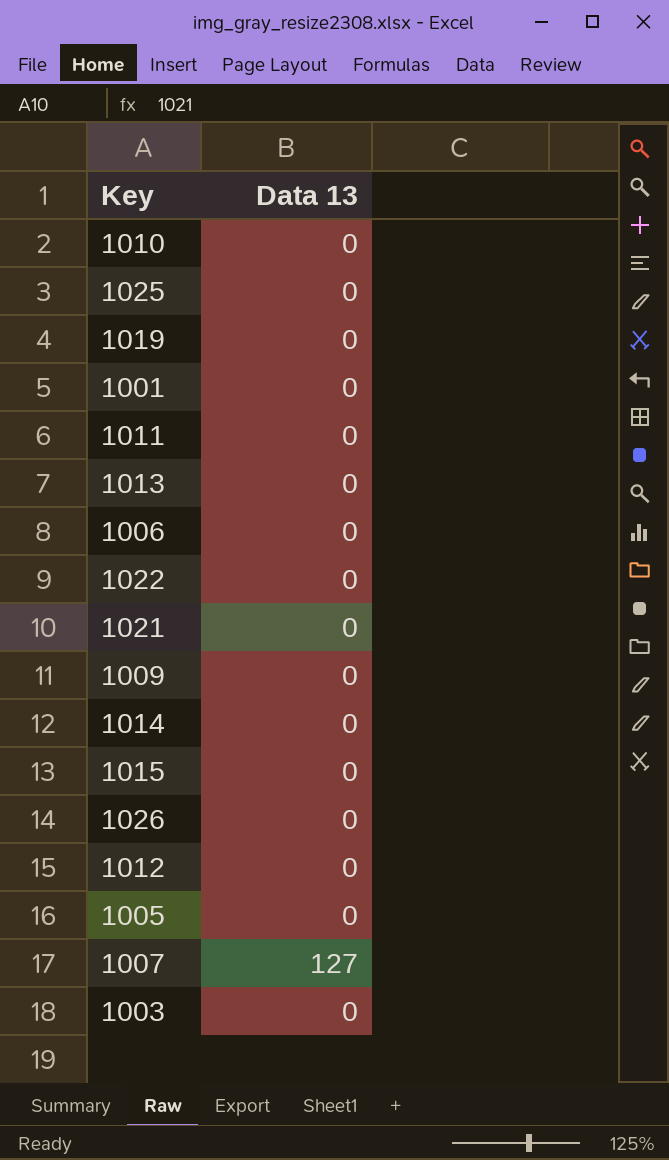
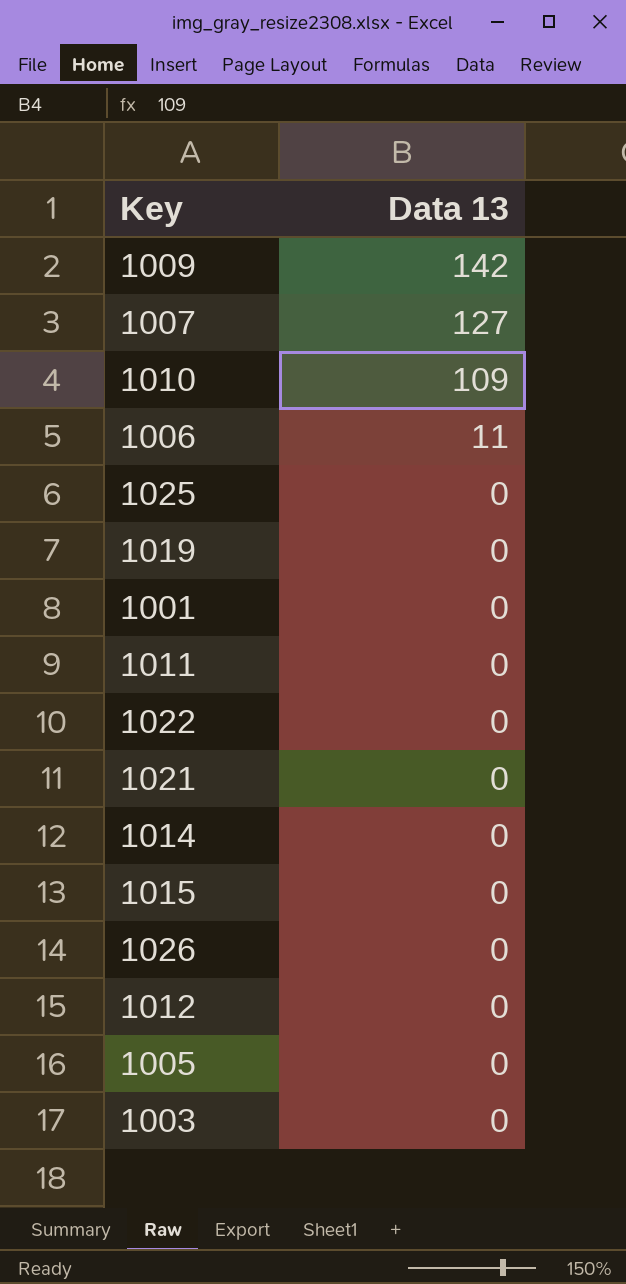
row order: none -> Data 13 descending
row 1013: 0 -> none
1009 | Data 13: 0 -> 142
1010 | Data 13: 0 -> 109
1006 | Data 13: 0 -> 11

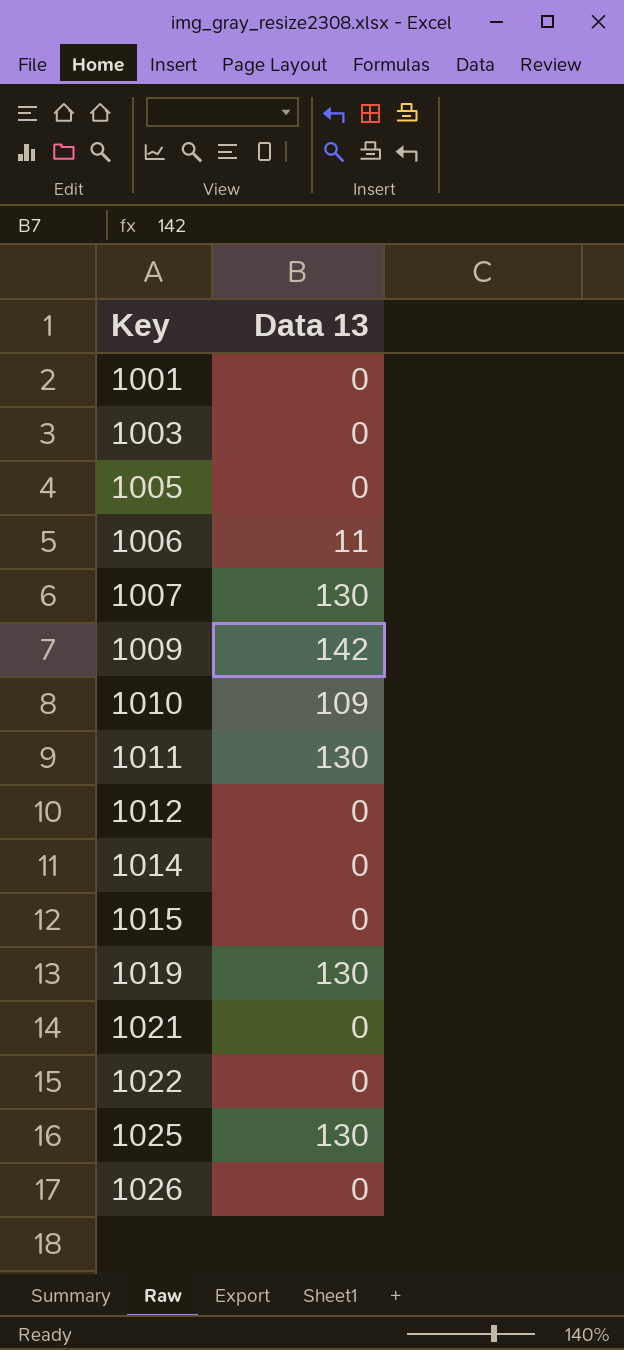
row order: Data 13 descending -> Key ascending
1007 | Data 13: 127 -> 130
1011 | Data 13: 0 -> 130
1019 | Data 13: 0 -> 130
1025 | Data 13: 0 -> 130

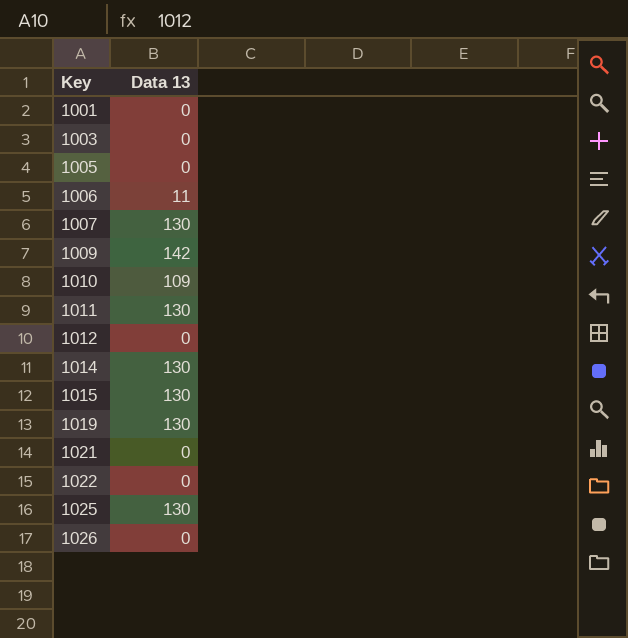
1014 | Data 13: 0 -> 130
1015 | Data 13: 0 -> 130

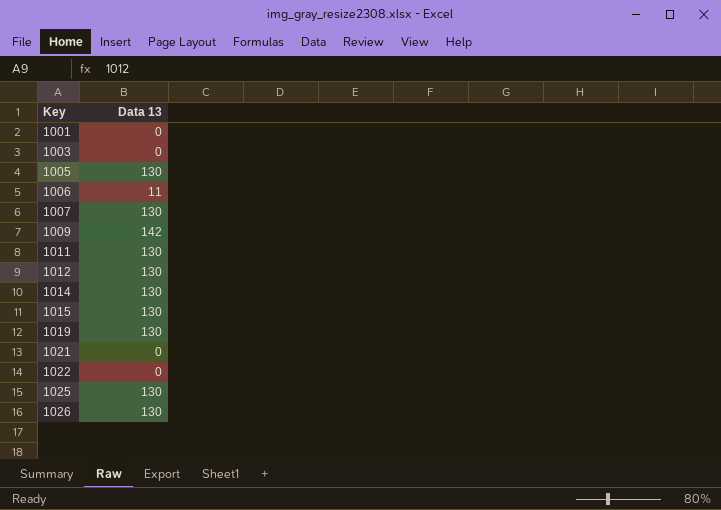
row 1010: 109 -> none
1005 | Data 13: 0 -> 130
1012 | Data 13: 0 -> 130
1026 | Data 13: 0 -> 130

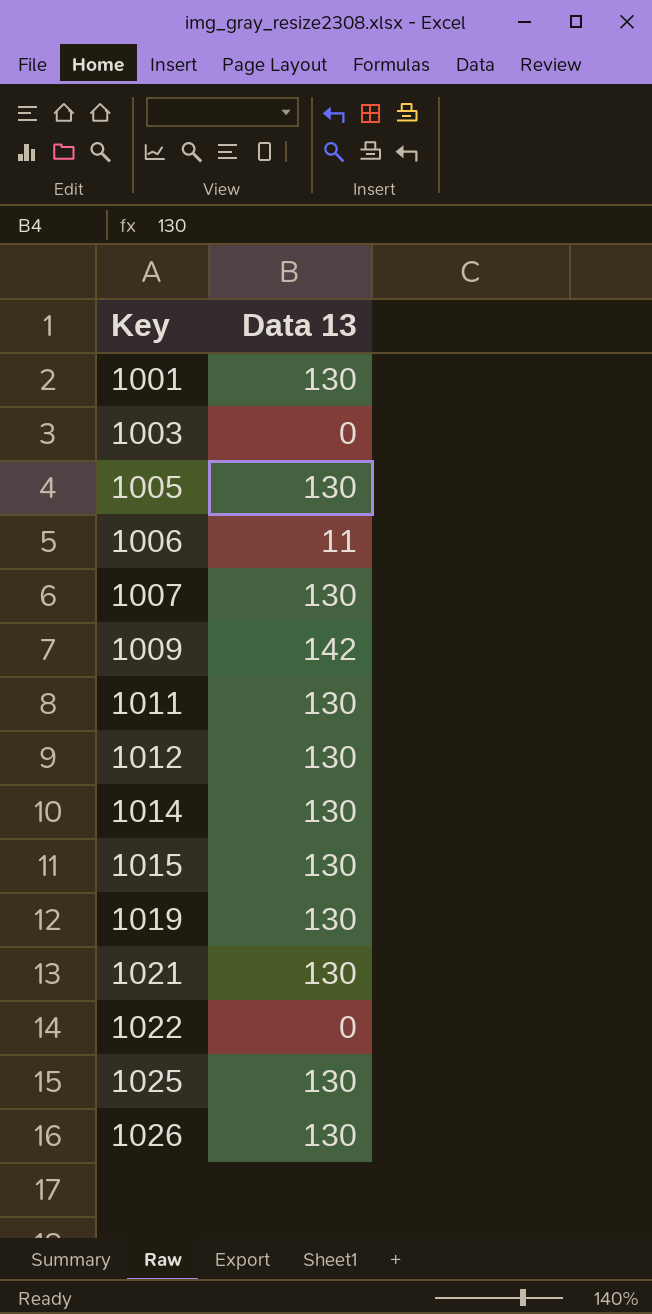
1001 | Data 13: 0 -> 130
1021 | Data 13: 0 -> 130

